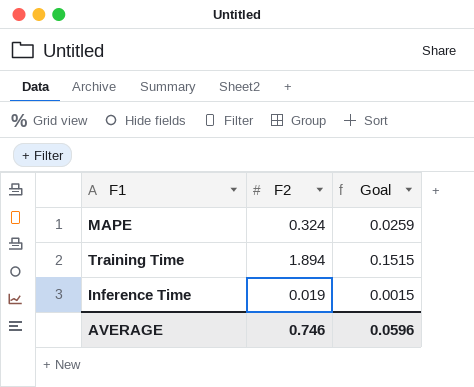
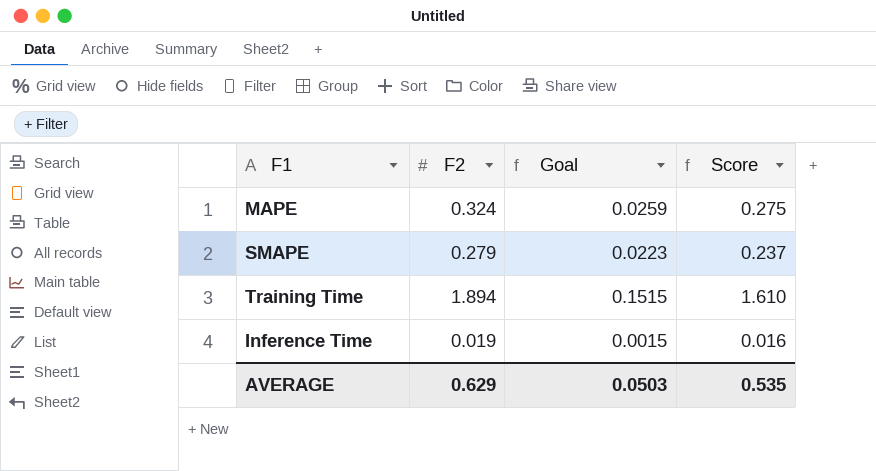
column Score | formula: none -> [F2] * 0.85
row SMAPE: none -> 0.279 | 0.0223 | 0.237
AVERAGE | F2: 0.746 -> 0.629
AVERAGE | Goal: 0.0596 -> 0.0503

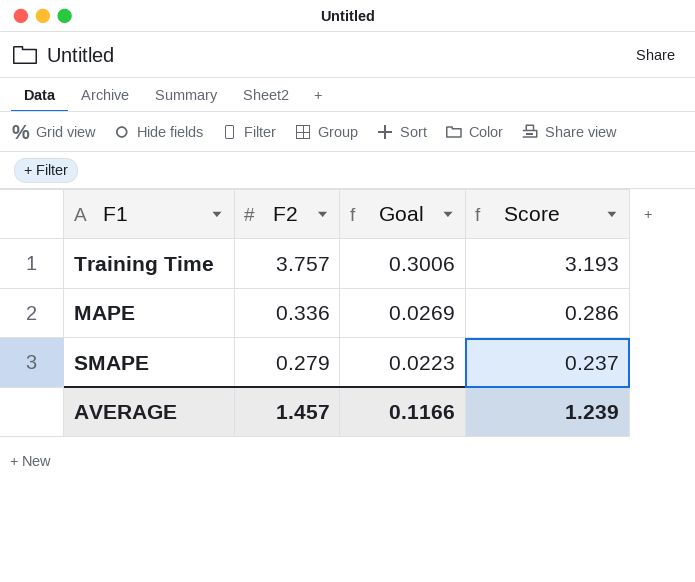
row order: none -> F2 descending
row Inference Time: 0.019 | 0.0015 | 0.016 -> none
Training Time | F2: 1.894 -> 3.757
Training Time | Goal: 0.1515 -> 0.3006
Training Time | Score: 1.610 -> 3.193
MAPE | F2: 0.324 -> 0.336
MAPE | Goal: 0.0259 -> 0.0269
MAPE | Score: 0.275 -> 0.286
AVERAGE | F2: 0.629 -> 1.457
AVERAGE | Goal: 0.0503 -> 0.1166
AVERAGE | Score: 0.535 -> 1.239

